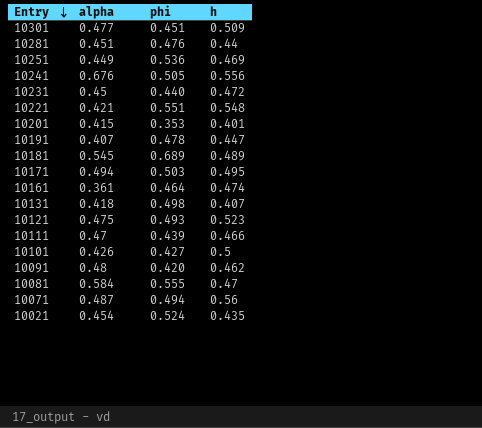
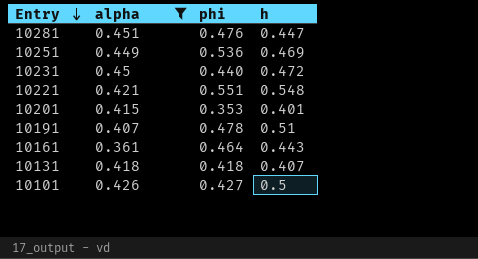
filter: none -> alpha <= 0.451
10281 | h: 0.44 -> 0.447
10191 | h: 0.447 -> 0.51
10161 | h: 0.474 -> 0.443
10131 | phi: 0.498 -> 0.418

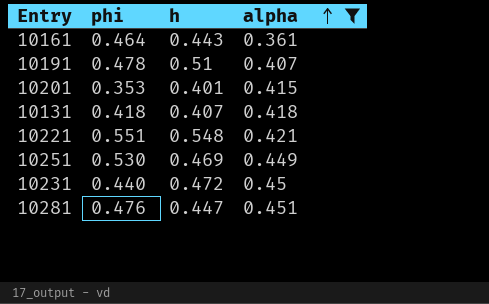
row order: Entry descending -> alpha ascending
column alpha | position: 2 -> 4
row 10101: 0.426 | 0.427 | 0.5 -> none
10251 | phi: 0.536 -> 0.530

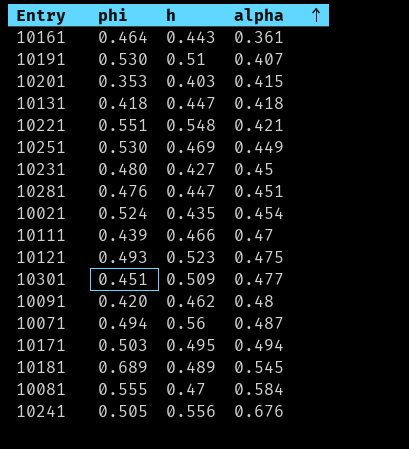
filter: alpha <= 0.451 -> none
10191 | phi: 0.478 -> 0.530
10201 | h: 0.401 -> 0.403
10131 | h: 0.407 -> 0.447
10231 | phi: 0.440 -> 0.480
10231 | h: 0.472 -> 0.427

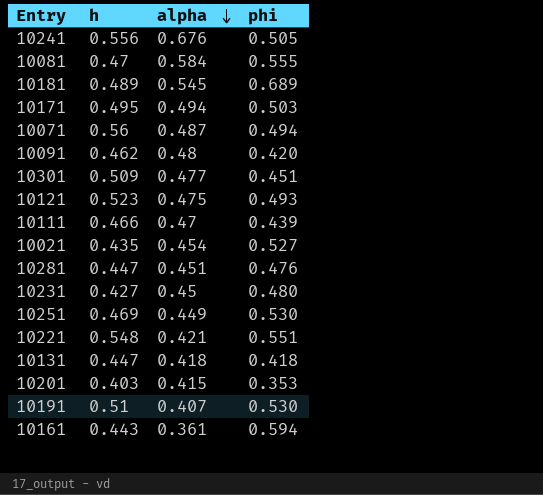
row order: alpha ascending -> alpha descending
column phi | position: 2 -> 4
10021 | phi: 0.524 -> 0.527
10161 | phi: 0.464 -> 0.594

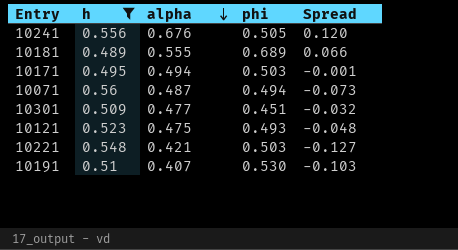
filter: none -> h >= 0.489
column Spread | formula: none -> [alpha] - [h]
10181 | alpha: 0.545 -> 0.555
10221 | phi: 0.551 -> 0.503

